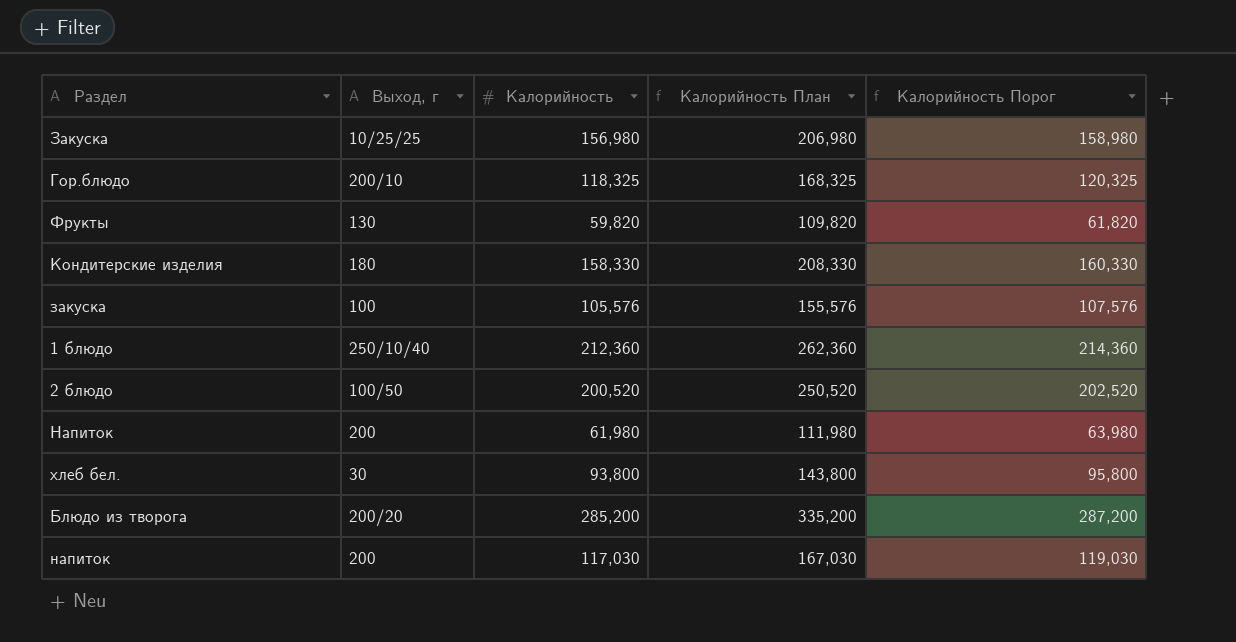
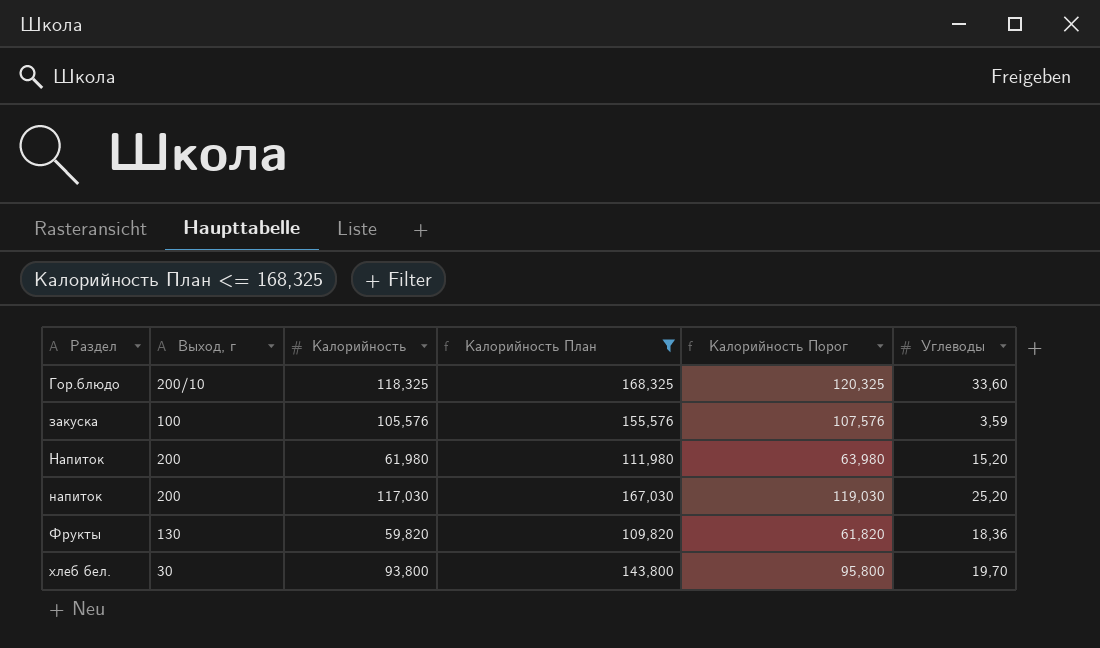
filter: none -> Калорийность План <= 168,325
row order: none -> Раздел ascending
column Углеводы | position: none -> 6

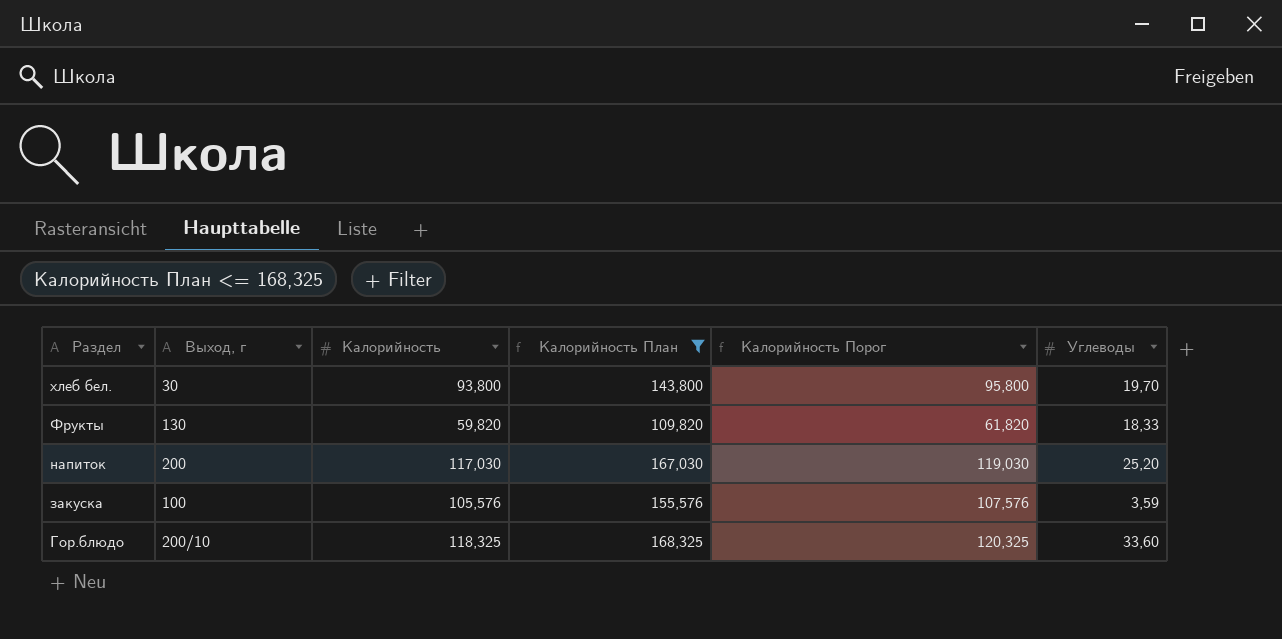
row order: Раздел ascending -> Раздел descending
row Напиток: 200 | 61,980 | 111,980 | 63,980 | 15,20 -> none
Фрукты | Углеводы: 18,36 -> 18,33

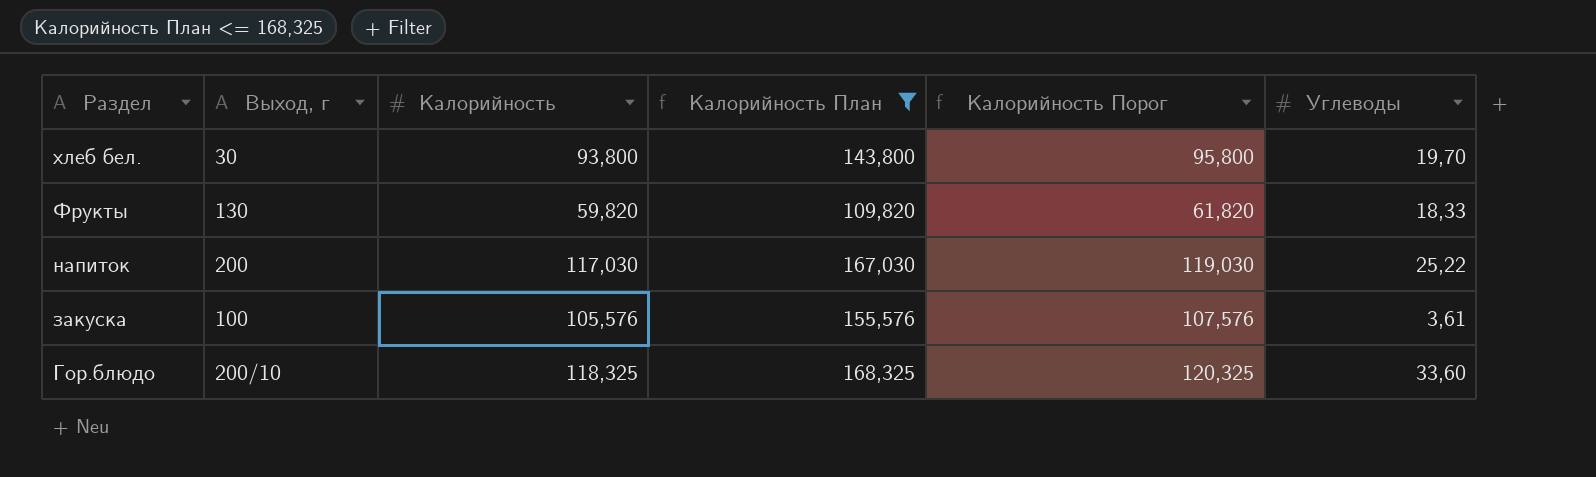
напиток | Углеводы: 25,20 -> 25,22
закуска | Углеводы: 3,59 -> 3,61

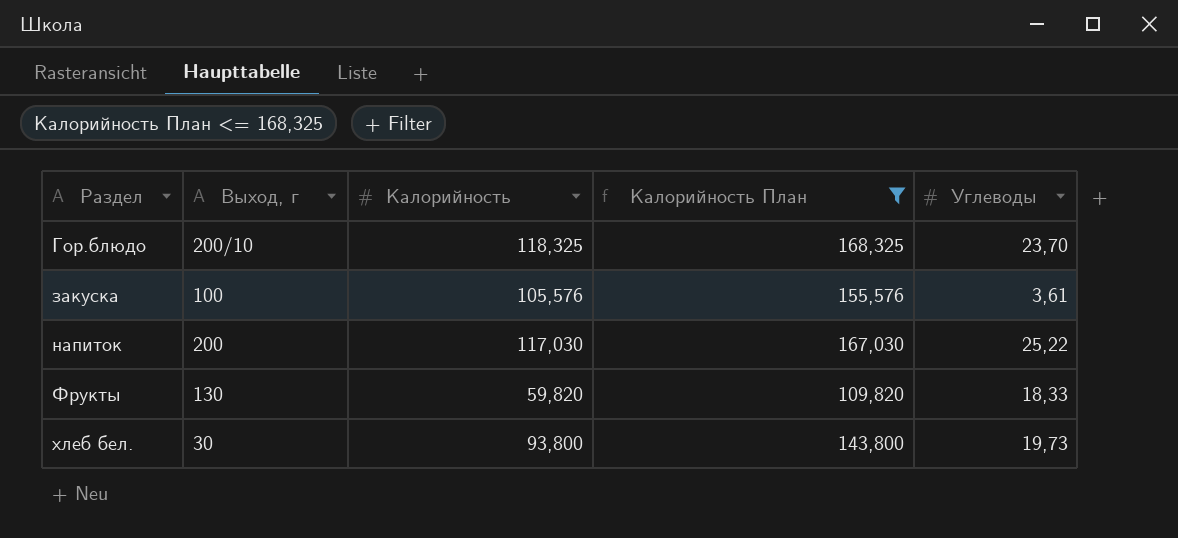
row order: Раздел descending -> Раздел ascending
column Калорийность Порог | formula: [Калорийность] + 2 -> none
Гор.блюдо | Углеводы: 33,60 -> 23,70
хлеб бел. | Углеводы: 19,70 -> 19,73

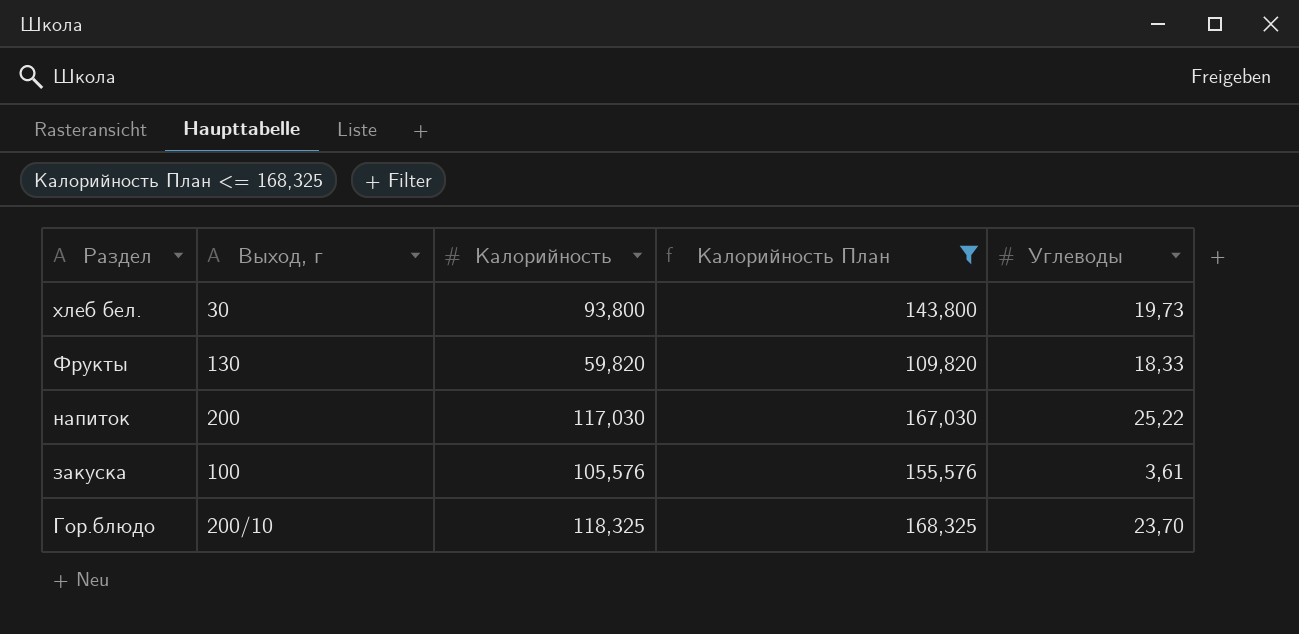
row order: Раздел ascending -> Раздел descending

